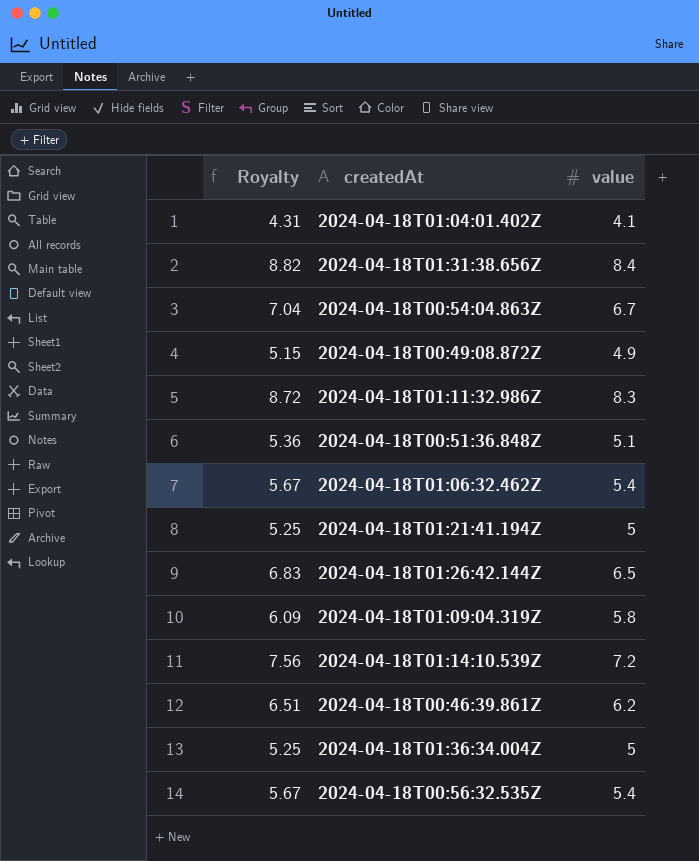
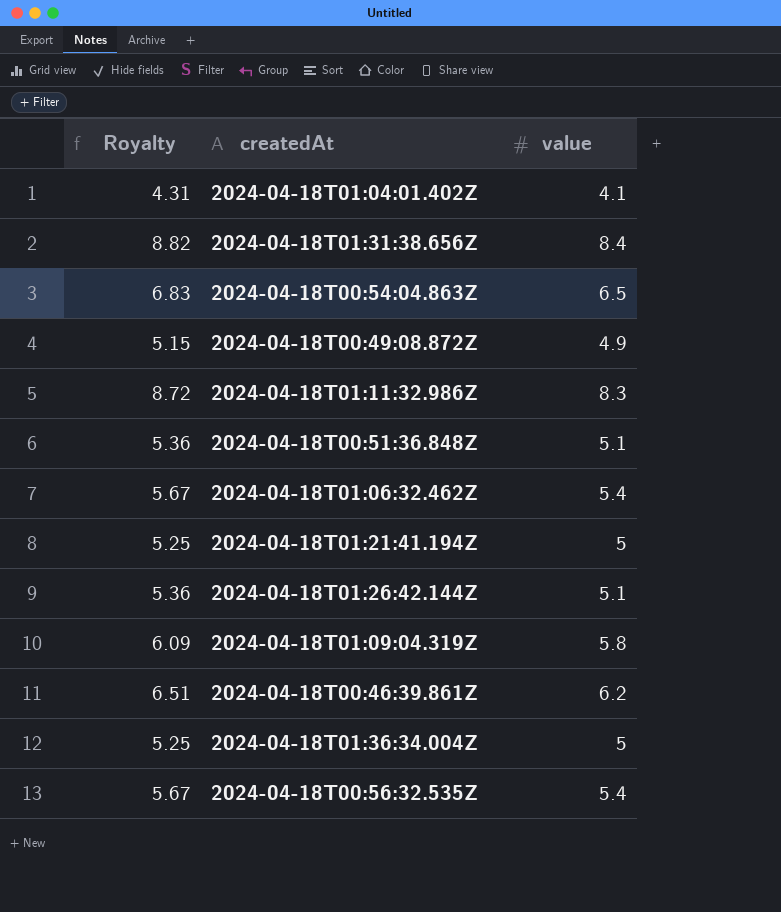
row 2024-04-18T01:14:10.539Z: 7.56 | 7.2 -> none
2024-04-18T00:54:04.863Z | Royalty: 7.04 -> 6.83
2024-04-18T00:54:04.863Z | value: 6.7 -> 6.5
2024-04-18T01:26:42.144Z | Royalty: 6.83 -> 5.36
2024-04-18T01:26:42.144Z | value: 6.5 -> 5.1

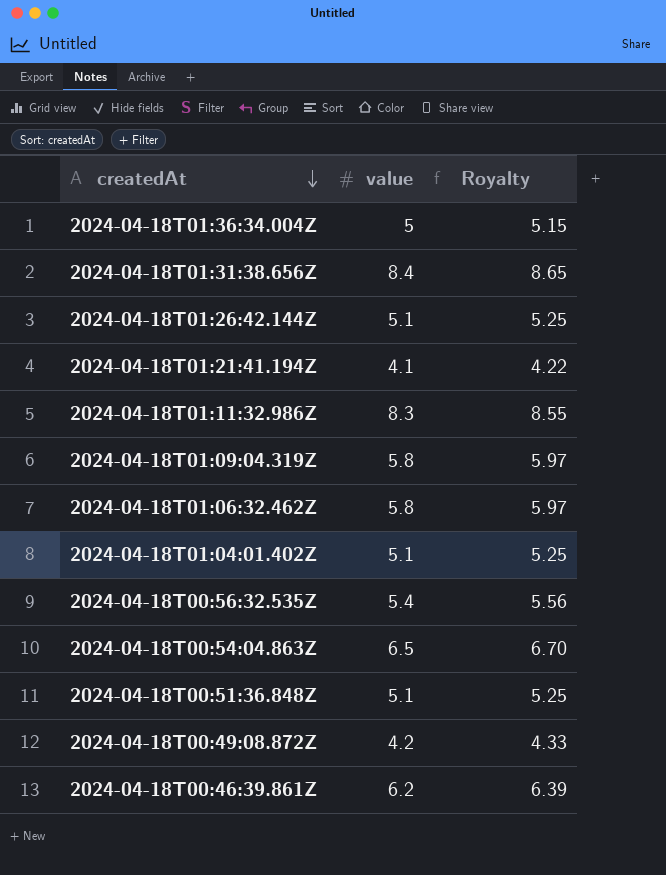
row order: none -> createdAt descending
column Royalty | formula: [value] * 1.05 -> [value] * 1.03
column Royalty | position: 1 -> 3
2024-04-18T01:21:41.194Z | value: 5 -> 4.1
2024-04-18T01:06:32.462Z | value: 5.4 -> 5.8
2024-04-18T01:04:01.402Z | value: 4.1 -> 5.1
2024-04-18T00:49:08.872Z | value: 4.9 -> 4.2

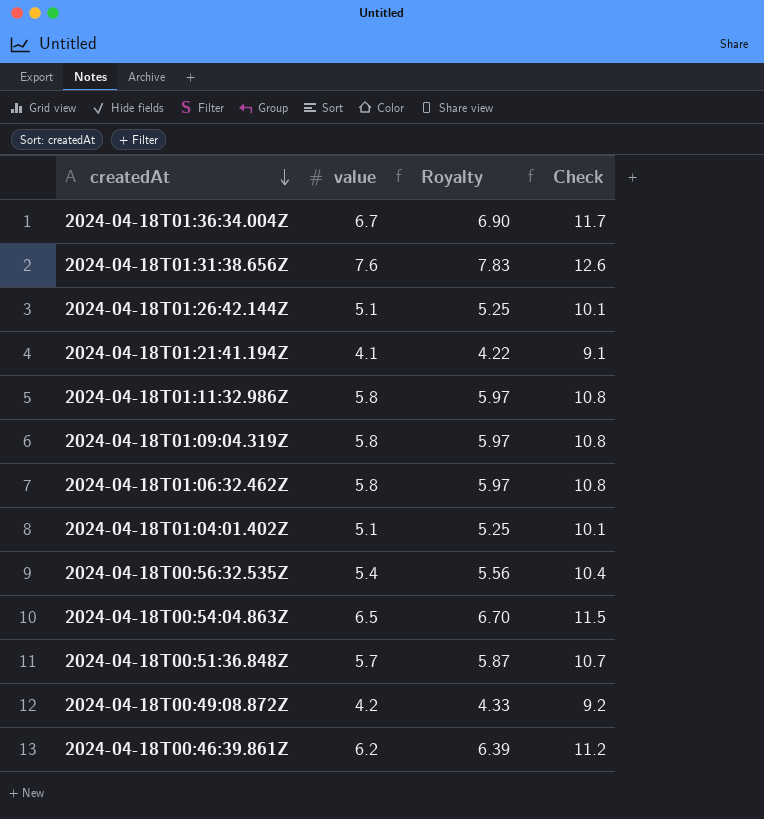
column Check | formula: none -> [value] + 5
2024-04-18T01:36:34.004Z | value: 5 -> 6.7
2024-04-18T01:36:34.004Z | Royalty: 5.15 -> 6.90
2024-04-18T01:31:38.656Z | value: 8.4 -> 7.6
2024-04-18T01:31:38.656Z | Royalty: 8.65 -> 7.83
2024-04-18T01:11:32.986Z | value: 8.3 -> 5.8
2024-04-18T01:11:32.986Z | Royalty: 8.55 -> 5.97
2024-04-18T00:51:36.848Z | value: 5.1 -> 5.7
2024-04-18T00:51:36.848Z | Royalty: 5.25 -> 5.87

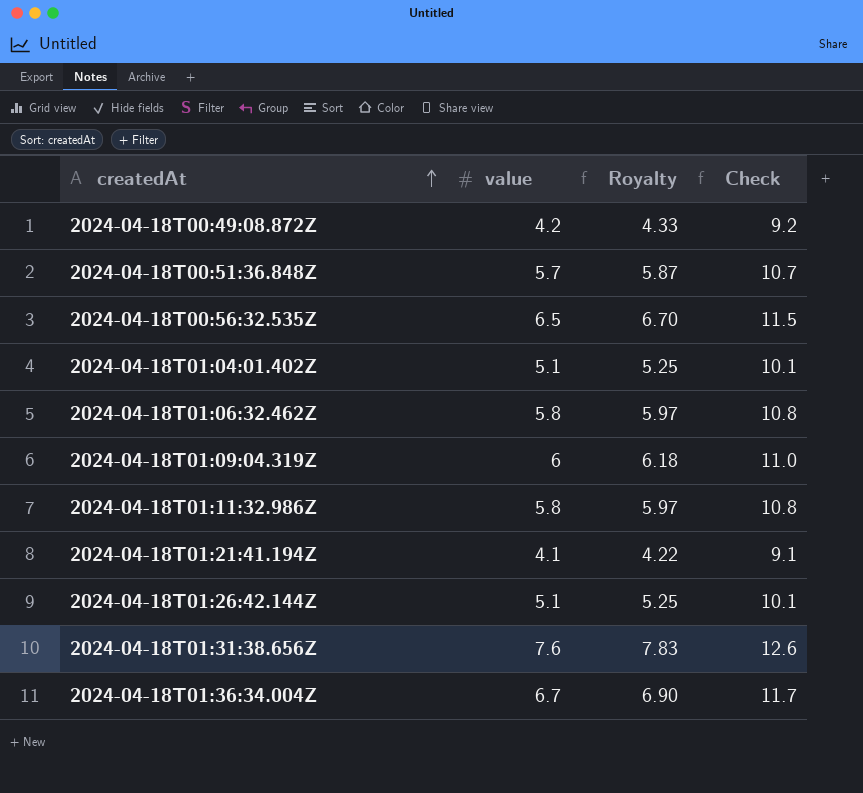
row order: createdAt descending -> createdAt ascending
row 2024-04-18T00:54:04.863Z: 6.5 | 6.70 | 11.5 -> none
row 2024-04-18T00:46:39.861Z: 6.2 | 6.39 | 11.2 -> none
2024-04-18T00:56:32.535Z | value: 5.4 -> 6.5
2024-04-18T00:56:32.535Z | Royalty: 5.56 -> 6.70
2024-04-18T00:56:32.535Z | Check: 10.4 -> 11.5
2024-04-18T01:09:04.319Z | value: 5.8 -> 6
2024-04-18T01:09:04.319Z | Royalty: 5.97 -> 6.18
2024-04-18T01:09:04.319Z | Check: 10.8 -> 11.0

